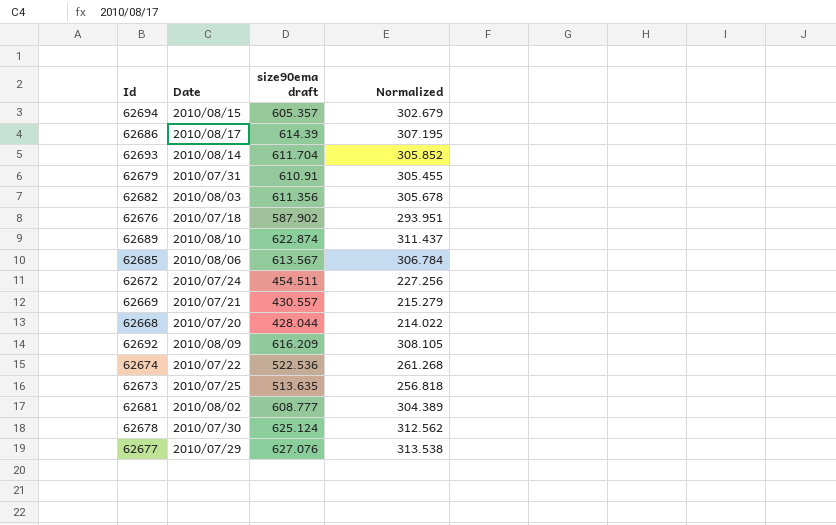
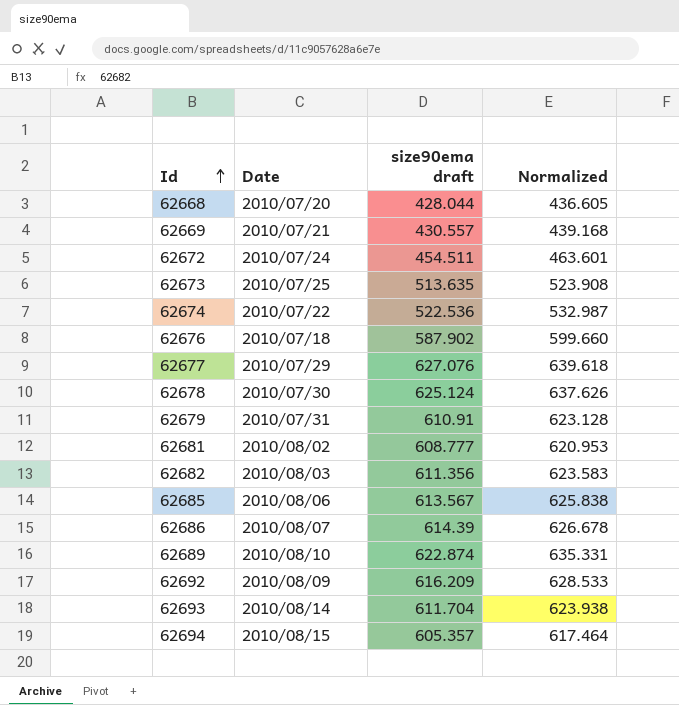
row order: none -> Id ascending
column Normalized | formula: [size90ema draft] * 0.5 -> [size90ema draft] * 1.02
62686 | Date: 2010/08/17 -> 2010/08/07

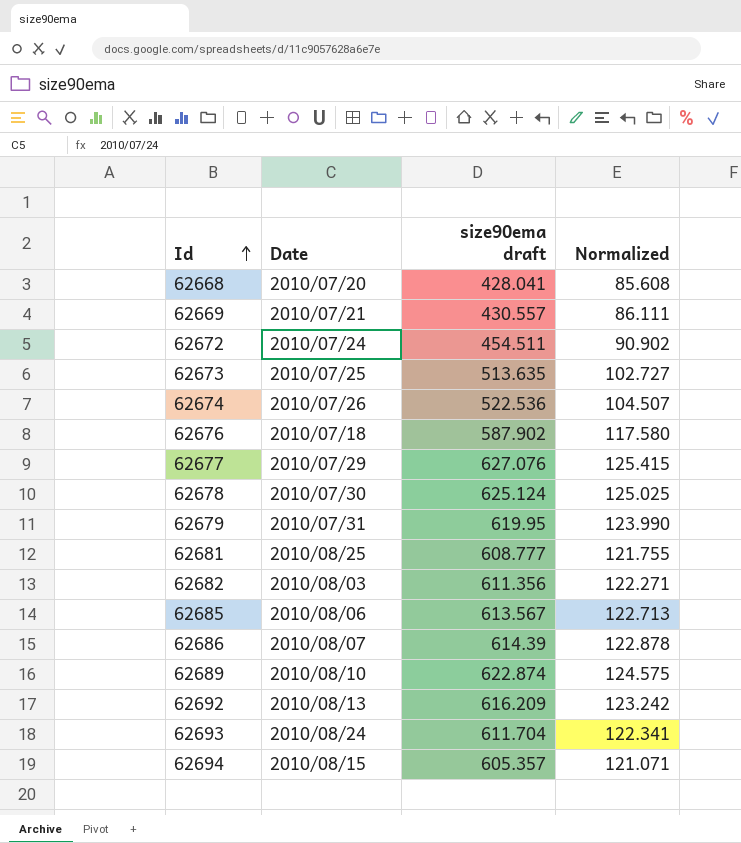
column Normalized | formula: [size90ema draft] * 1.02 -> [size90ema draft] * 0.2
62668 | size90ema draft: 428.044 -> 428.041
62674 | Date: 2010/07/22 -> 2010/07/26
62679 | size90ema draft: 610.91 -> 619.95
62681 | Date: 2010/08/02 -> 2010/08/25
62692 | Date: 2010/08/09 -> 2010/08/13
62693 | Date: 2010/08/14 -> 2010/08/24

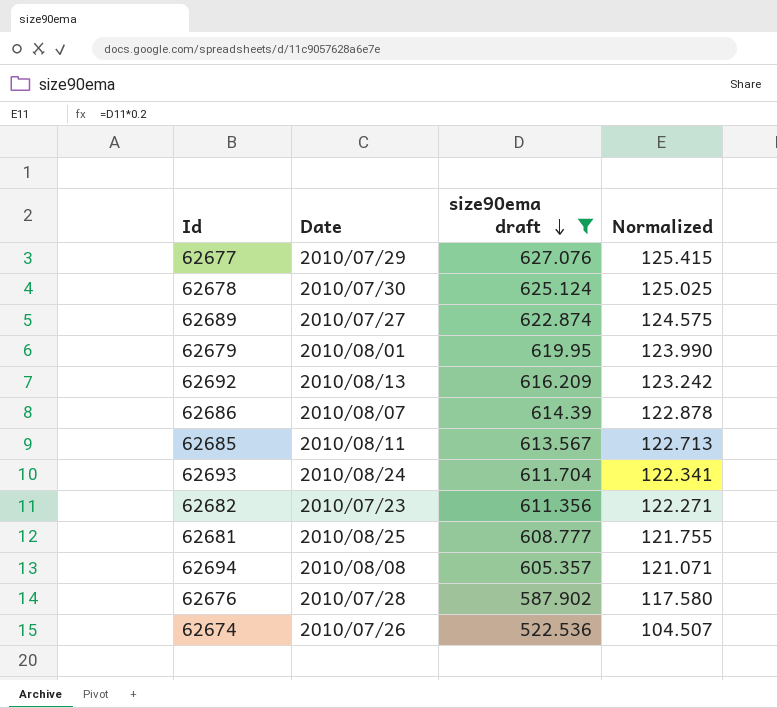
filter: none -> size90ema draft >= 522.536
row order: Id ascending -> size90ema draft descending
62689 | Date: 2010/08/10 -> 2010/07/27
62679 | Date: 2010/07/31 -> 2010/08/01
62685 | Date: 2010/08/06 -> 2010/08/11
62682 | Date: 2010/08/03 -> 2010/07/23
62694 | Date: 2010/08/15 -> 2010/08/08
62676 | Date: 2010/07/18 -> 2010/07/28

